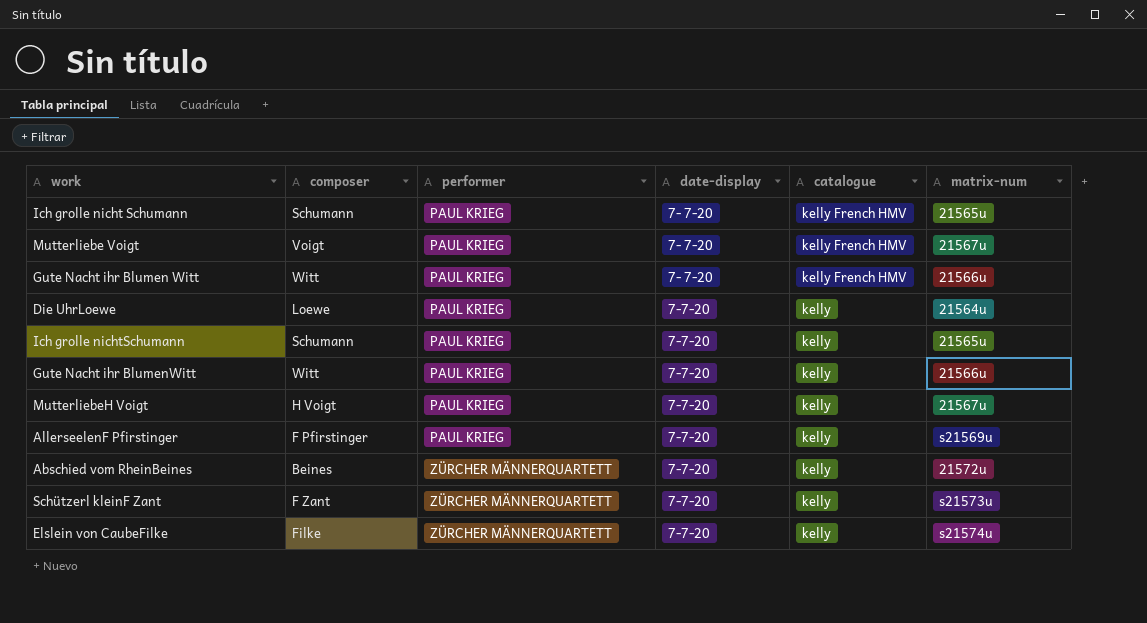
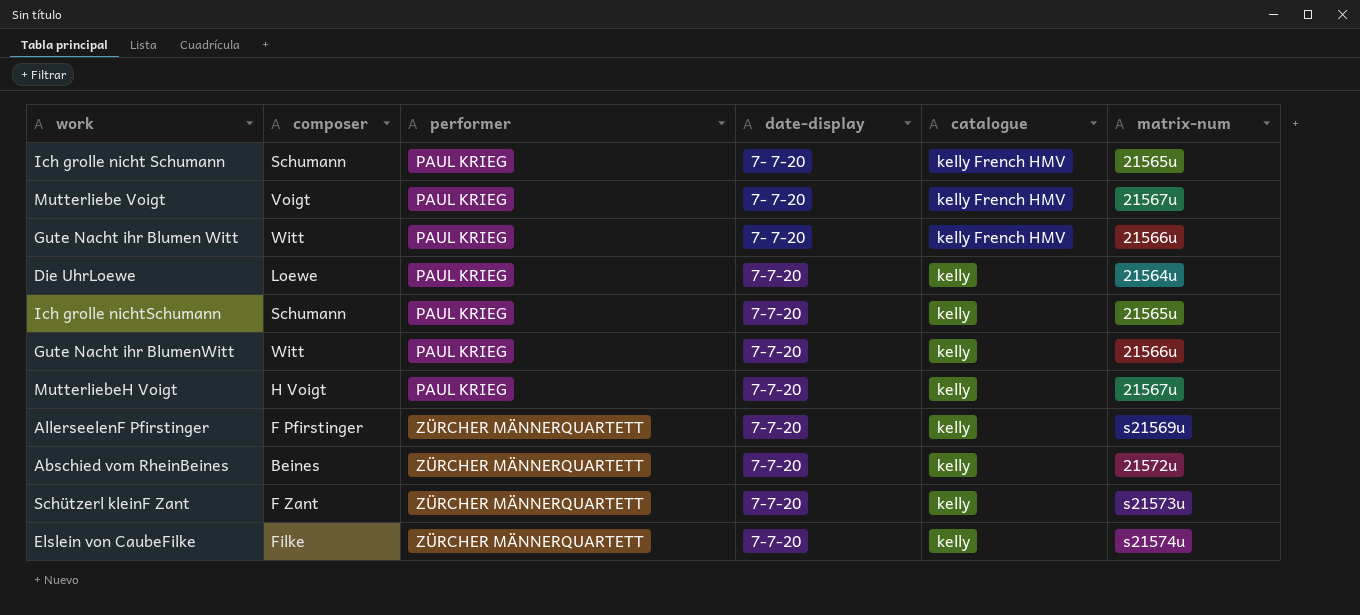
AllerseelenF Pfirstinger | performer: PAUL KRIEG -> ZÜRCHER MÄNNERQUARTETT

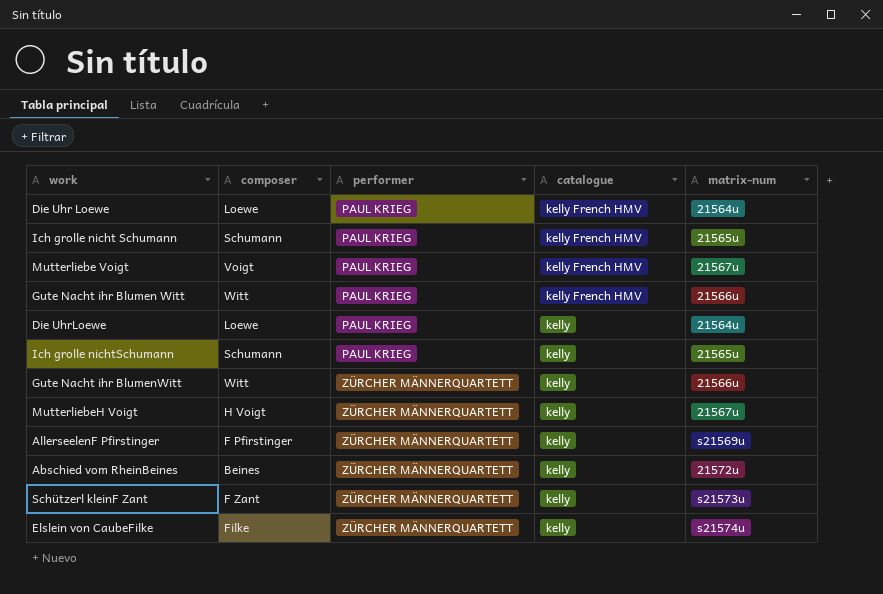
column date-display | position: 4 -> none
row Die Uhr Loewe: none -> Loewe | PAUL KRIEG | kelly French HMV | 21564u
Gute Nacht ihr BlumenWitt | performer: PAUL KRIEG -> ZÜRCHER MÄNNERQUARTETT
MutterliebeH Voigt | performer: PAUL KRIEG -> ZÜRCHER MÄNNERQUARTETT

